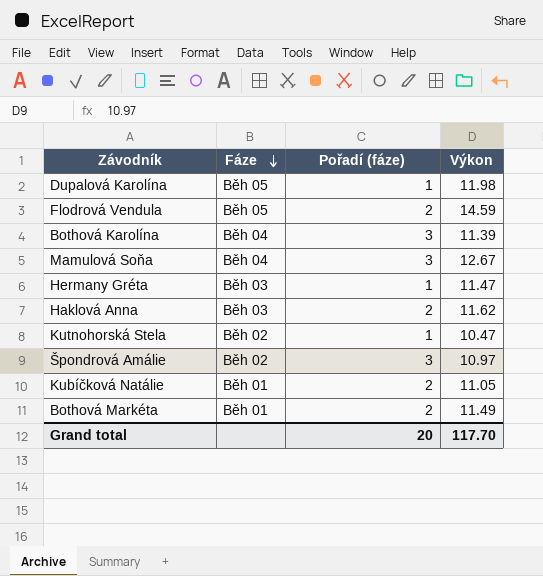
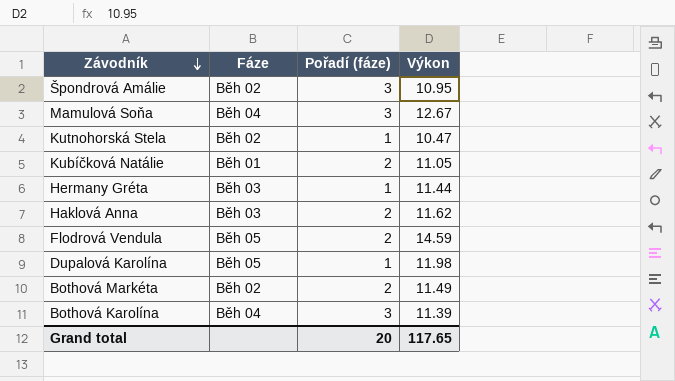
row order: Fáze descending -> Závodník descending
Špondrová Amálie | Výkon: 10.97 -> 10.95
Hermany Gréta | Výkon: 11.47 -> 11.44
Bothová Markéta | Fáze: Běh 01 -> Běh 02
Grand total | Výkon: 117.70 -> 117.65

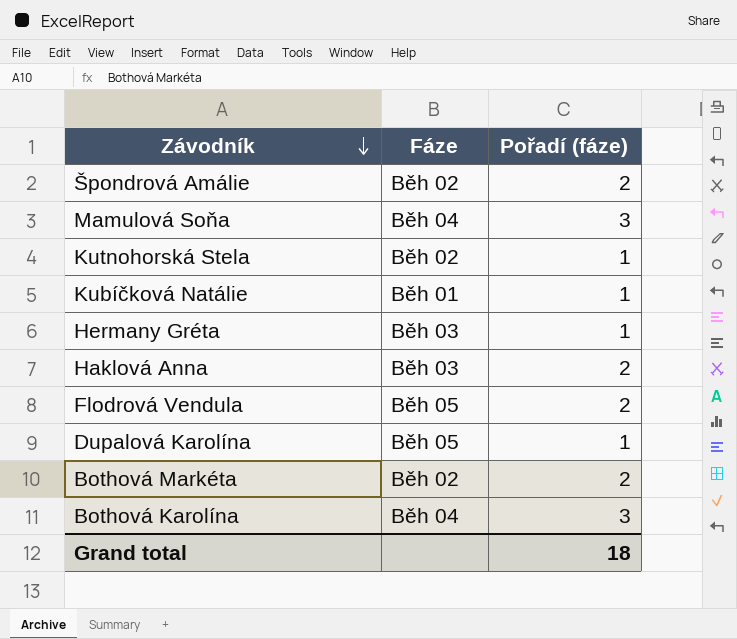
column Výkon | position: 4 -> none
Špondrová Amálie | Pořadí (fáze): 3 -> 2
Kubíčková Natálie | Pořadí (fáze): 2 -> 1
Grand total | Pořadí (fáze): 20 -> 18

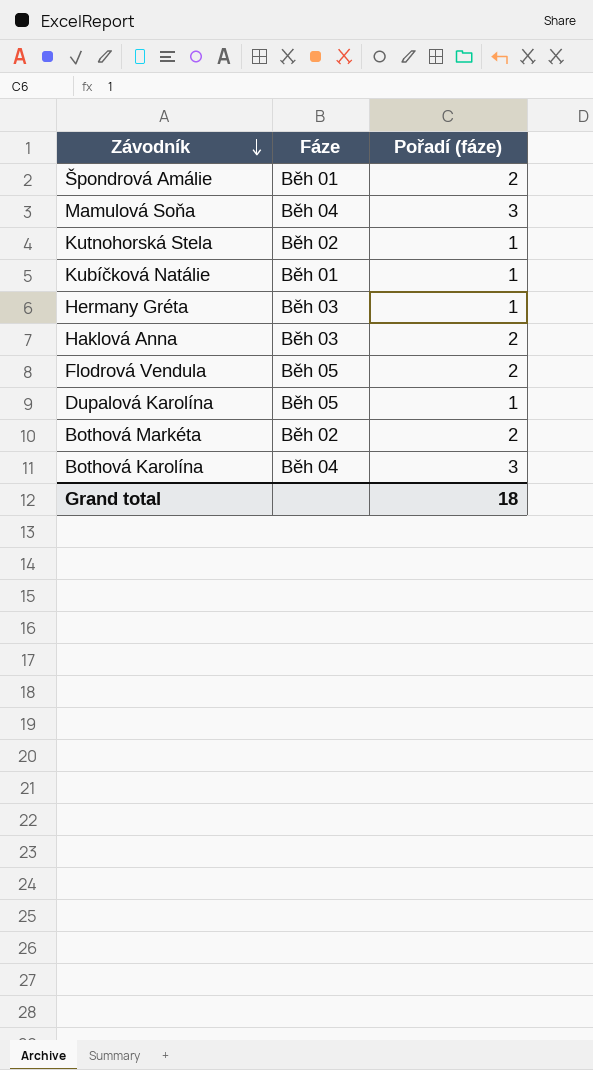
Špondrová Amálie | Fáze: Běh 02 -> Běh 01

